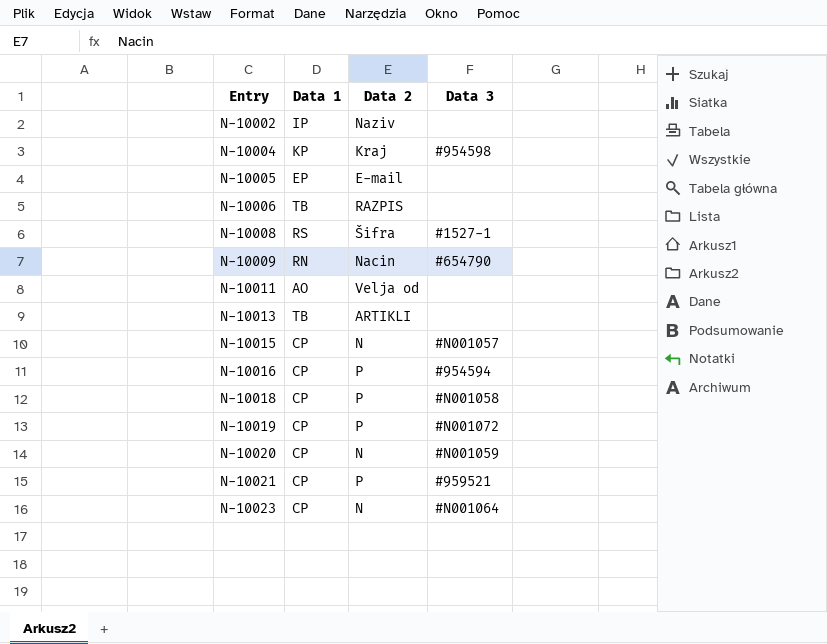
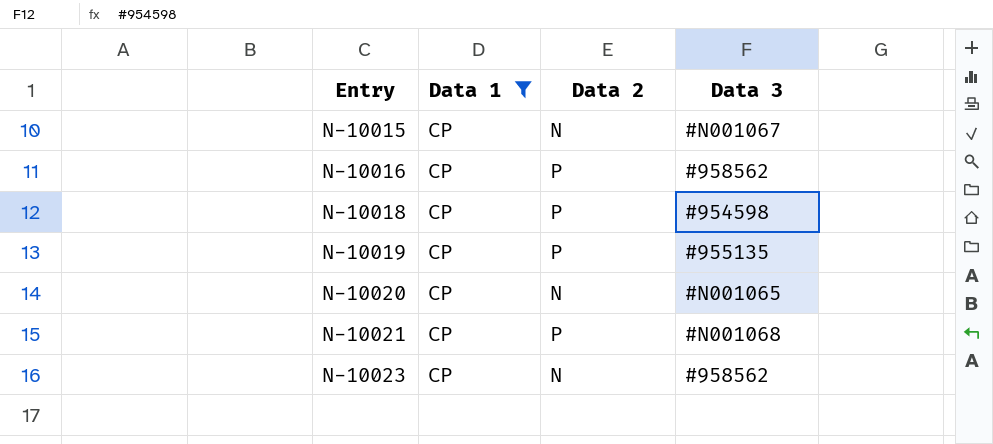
filter: none -> Data 1 = CP
N-10015 | Data 3: #N001057 -> #N001067
N-10016 | Data 3: #954594 -> #958562
N-10018 | Data 3: #N001058 -> #954598
N-10019 | Data 3: #N001072 -> #955135
N-10020 | Data 3: #N001059 -> #N001065
N-10021 | Data 3: #959521 -> #N001068
N-10023 | Data 3: #N001064 -> #958562

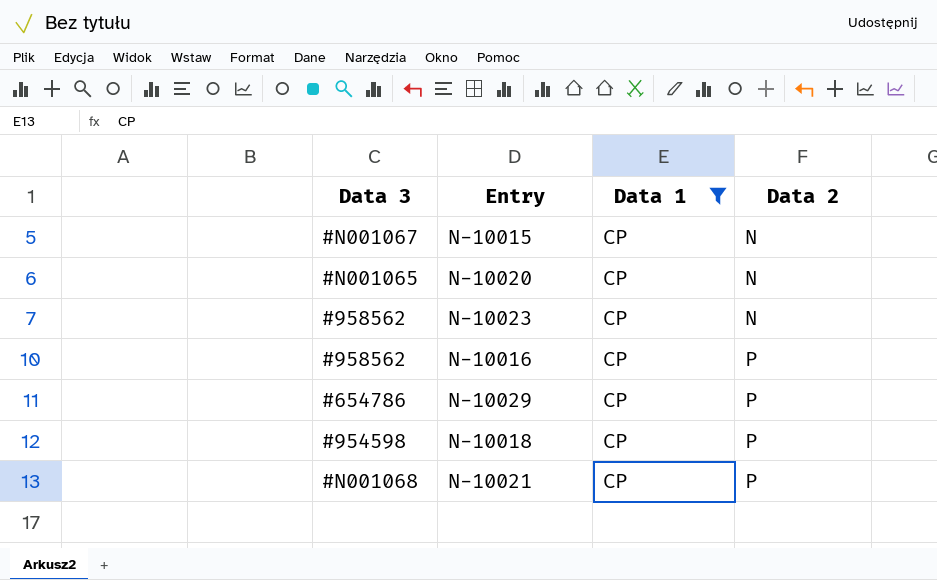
row order: Entry ascending -> Data 2 ascending
column Data 3 | position: 4 -> 1
row N-10019: CP | P | #955135 -> none
row N-10029: none -> #654786 | CP | P

